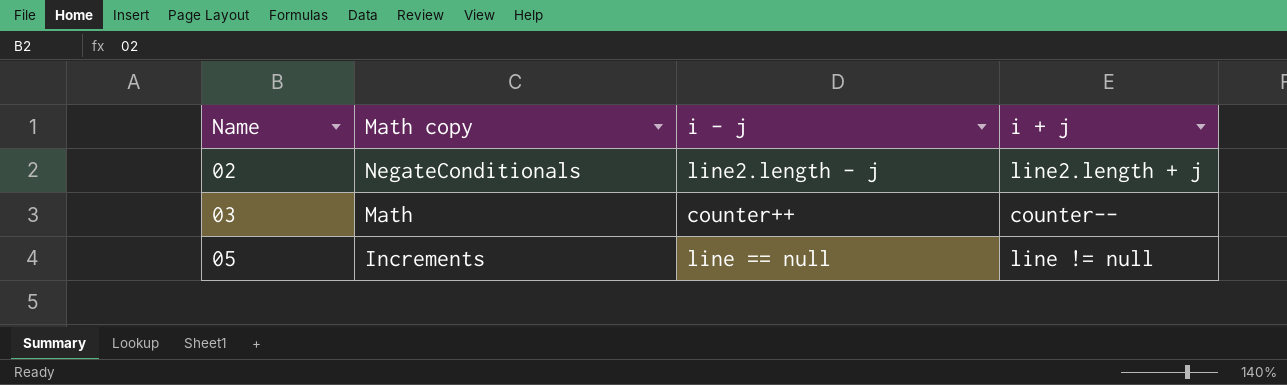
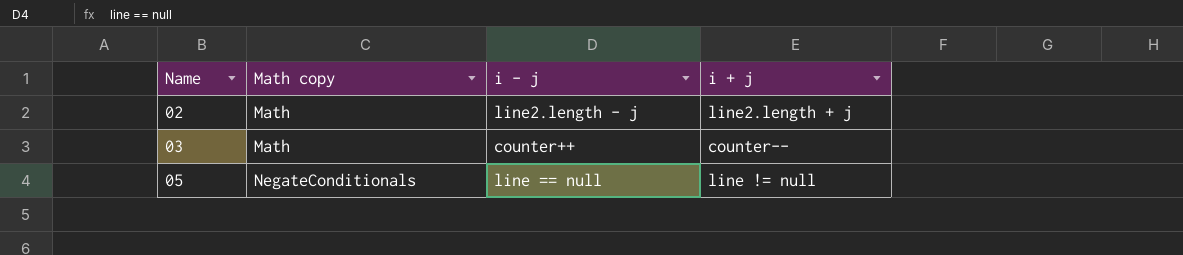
02 | Math copy: NegateConditionals -> Math
05 | Math copy: Increments -> NegateConditionals

